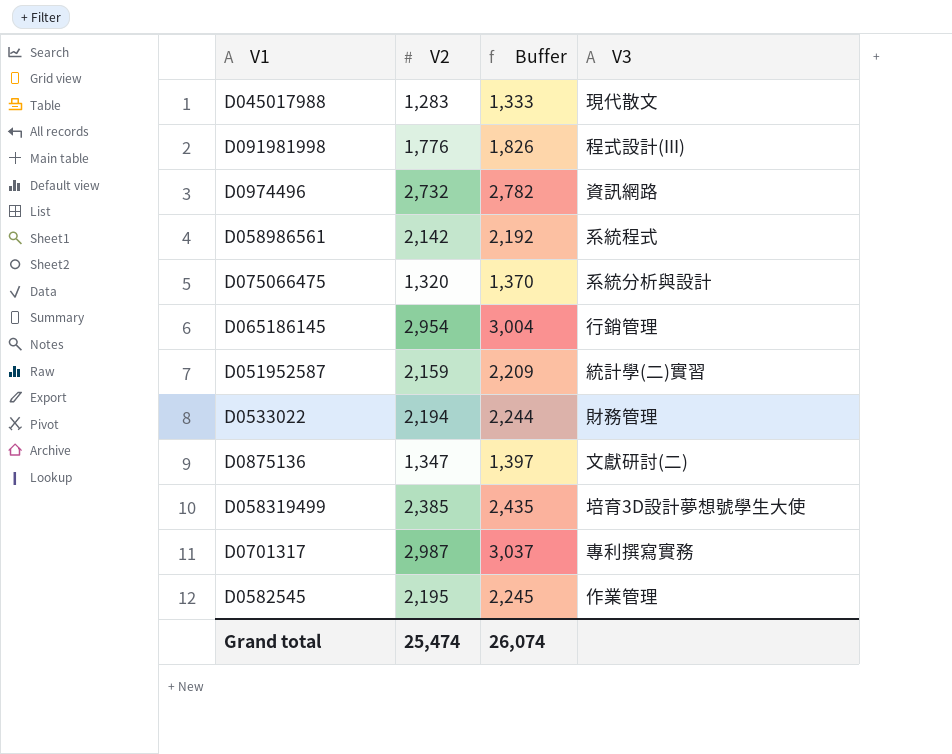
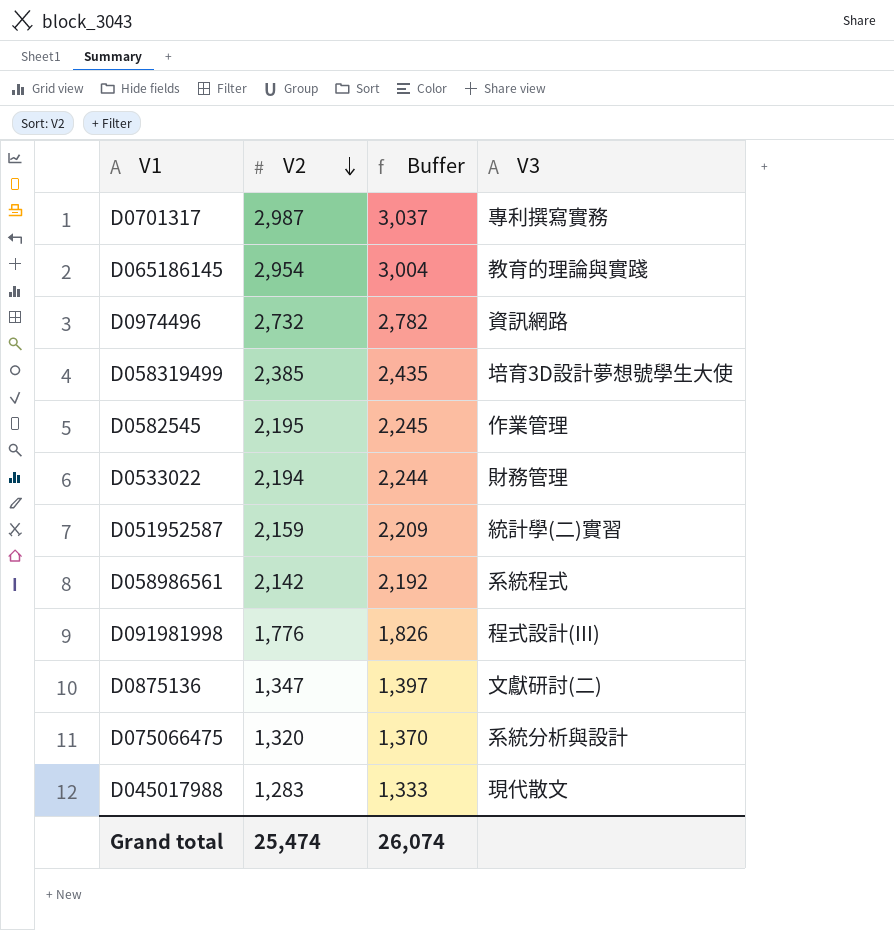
row order: none -> V2 descending
D065186145 | V3: 行銷管理 -> 教育的理論與實踐

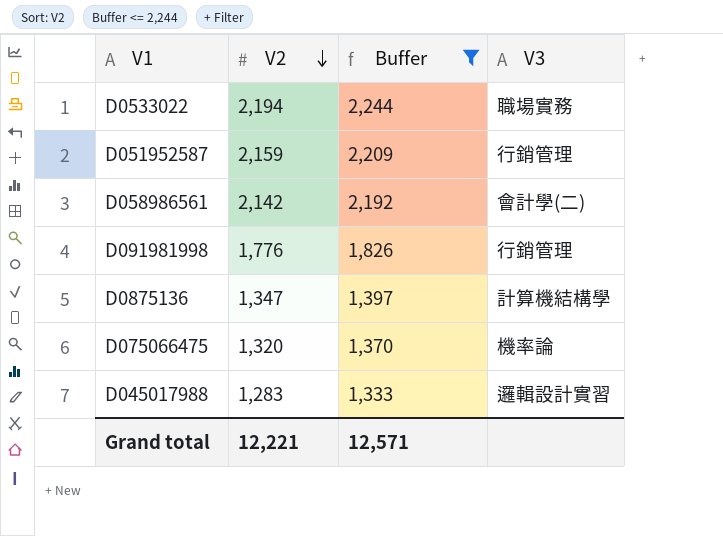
filter: none -> Buffer <= 2,244
D0533022 | V3: 財務管理 -> 職場實務
D051952587 | V3: 統計學(二)實習 -> 行銷管理
D058986561 | V3: 系統程式 -> 會計學(二)
D091981998 | V3: 程式設計(III) -> 行銷管理
D0875136 | V3: 文獻研討(二) -> 計算機結構學
D075066475 | V3: 系統分析與設計 -> 機率論
D045017988 | V3: 現代散文 -> 邏輯設計實習
Grand total | V2: 25,474 -> 12,221
Grand total | Buffer: 26,074 -> 12,571

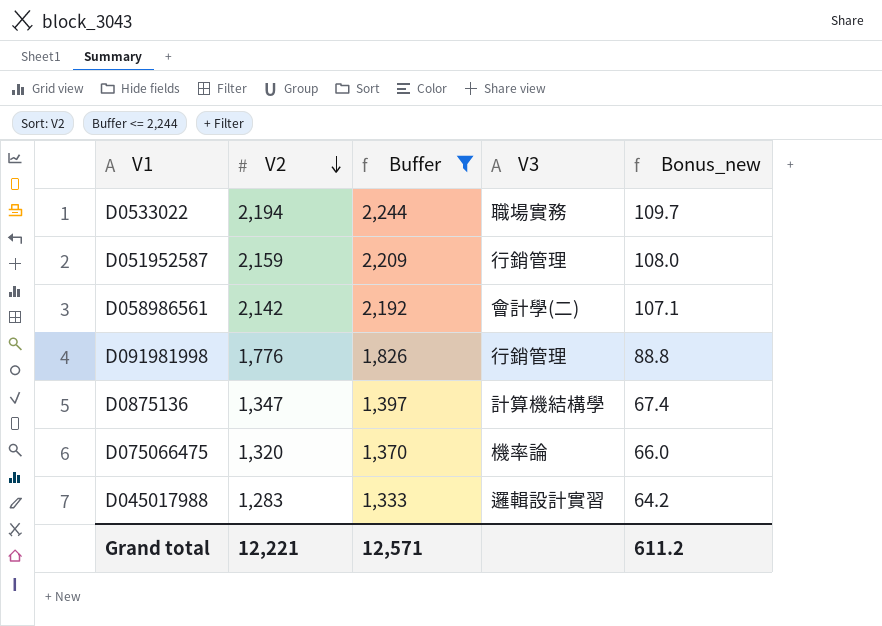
column Bonus_new | formula: none -> [V2] * 0.05

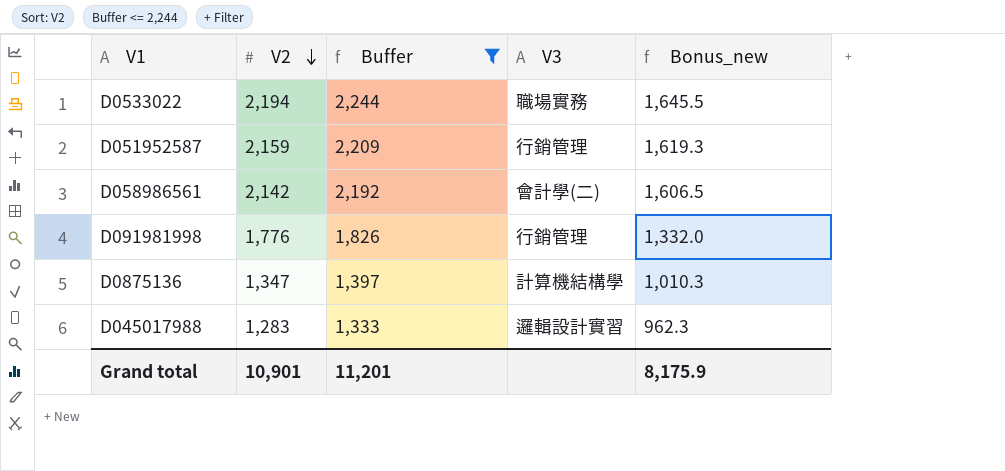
column Bonus_new | formula: [V2] * 0.05 -> [V2] * 0.75
row D075066475: 1,320 | 1,370 | 機率論 | 66.0 -> none
Grand total | V2: 12,221 -> 10,901
Grand total | Buffer: 12,571 -> 11,201
Grand total | Bonus_new: 611.2 -> 8,175.9

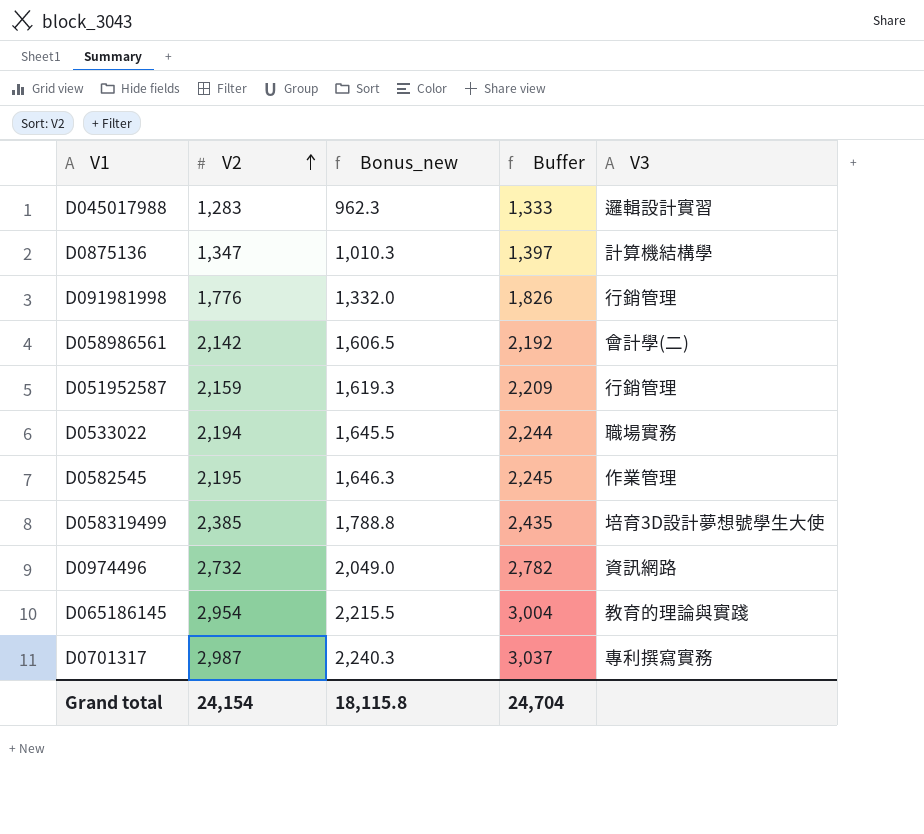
filter: Buffer <= 2,244 -> none
row order: V2 descending -> V2 ascending
column Bonus_new | position: 5 -> 3
Grand total | V2: 10,901 -> 24,154
Grand total | Bonus_new: 8,175.9 -> 18,115.8
Grand total | Buffer: 11,201 -> 24,704

